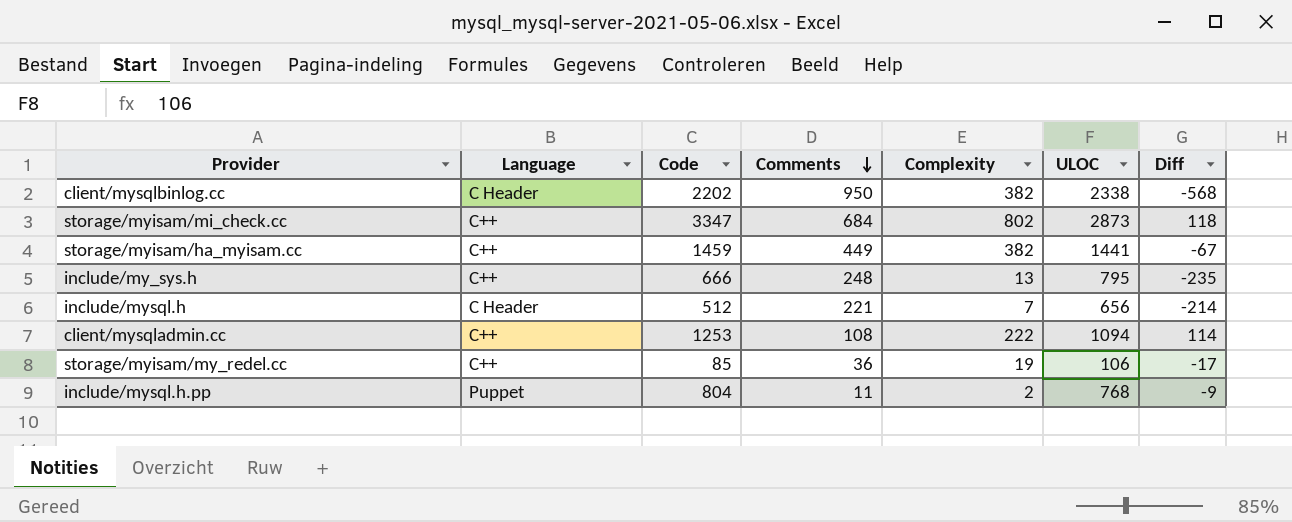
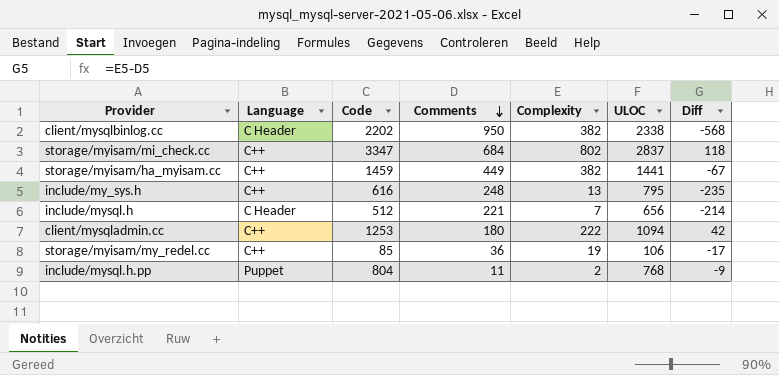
storage/myisam/mi_check.cc | ULOC: 2873 -> 2837
include/my_sys.h | Code: 666 -> 616
client/mysqladmin.cc | Comments: 108 -> 180
client/mysqladmin.cc | Diff: 114 -> 42

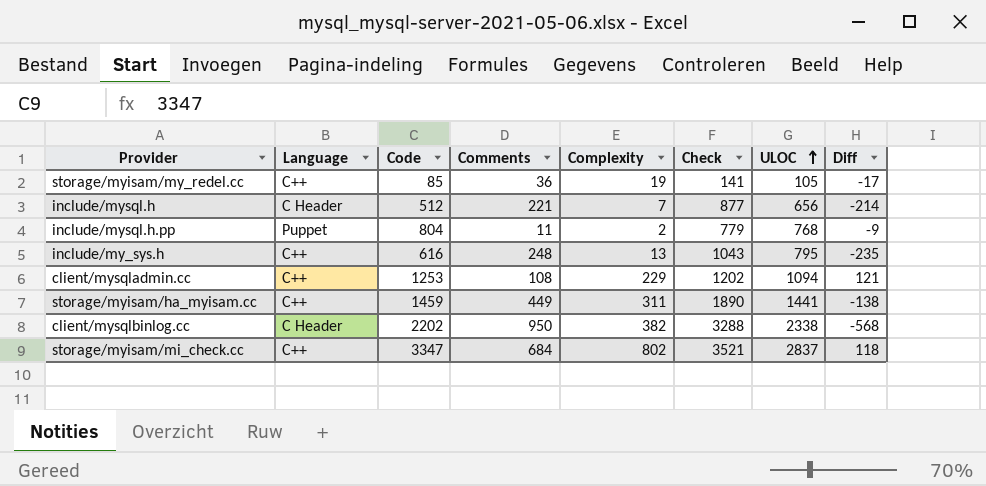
row order: Comments descending -> ULOC ascending
column Check | formula: none -> [Comments] + [ULOC]
storage/myisam/my_redel.cc | ULOC: 106 -> 105
client/mysqladmin.cc | Comments: 180 -> 108
client/mysqladmin.cc | Complexity: 222 -> 229
client/mysqladmin.cc | Diff: 42 -> 121
storage/myisam/ha_myisam.cc | Complexity: 382 -> 311
storage/myisam/ha_myisam.cc | Diff: -67 -> -138

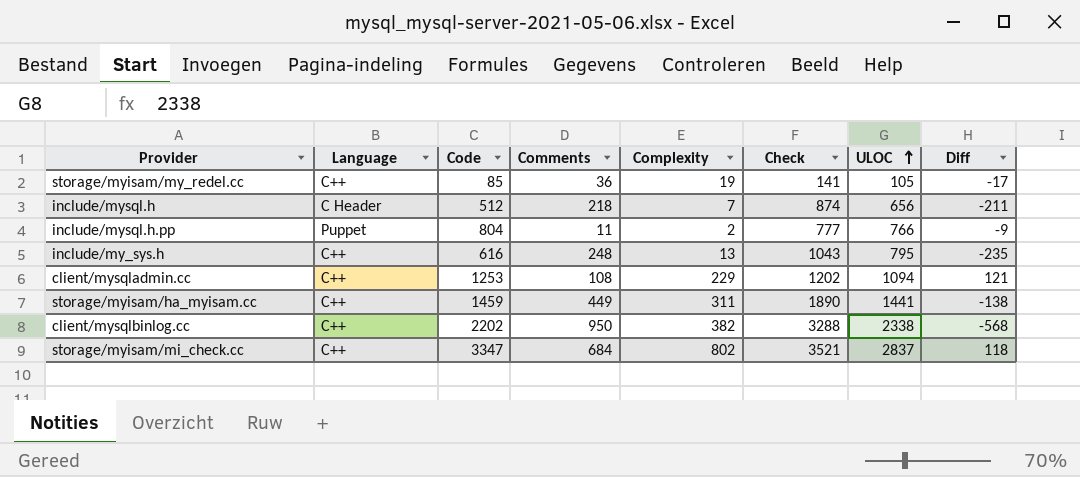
include/mysql.h | Comments: 221 -> 218
include/mysql.h | Check: 877 -> 874
include/mysql.h | Diff: -214 -> -211
include/mysql.h.pp | Check: 779 -> 777
include/mysql.h.pp | ULOC: 768 -> 766
client/mysqlbinlog.cc | Language: C Header -> C++

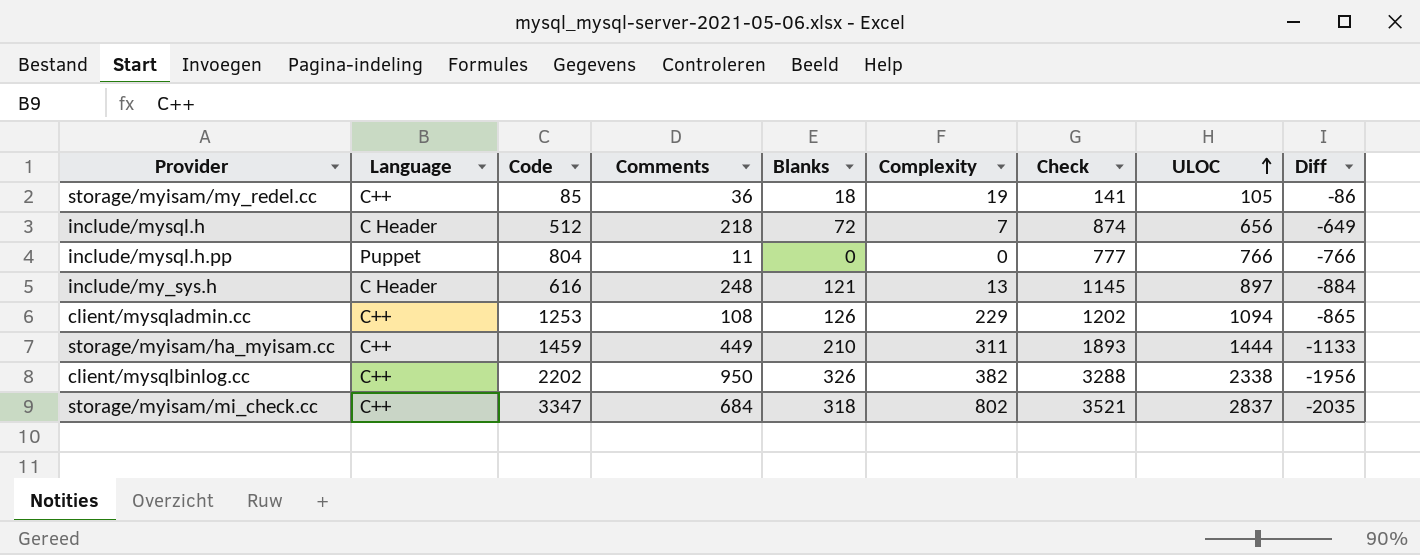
column Blanks | position: none -> 5
column Diff | formula: [Complexity] - [Comments] -> [Complexity] - [ULOC]
include/mysql.h.pp | Complexity: 2 -> 0
include/my_sys.h | Language: C++ -> C Header
include/my_sys.h | Check: 1043 -> 1145
include/my_sys.h | ULOC: 795 -> 897
storage/myisam/ha_myisam.cc | Check: 1890 -> 1893
storage/myisam/ha_myisam.cc | ULOC: 1441 -> 1444

